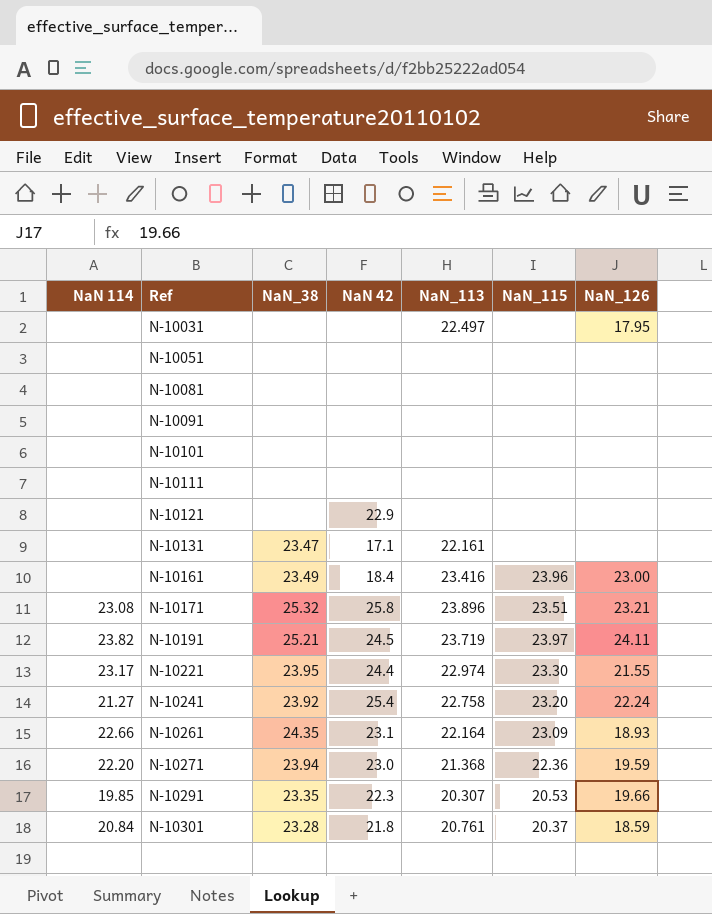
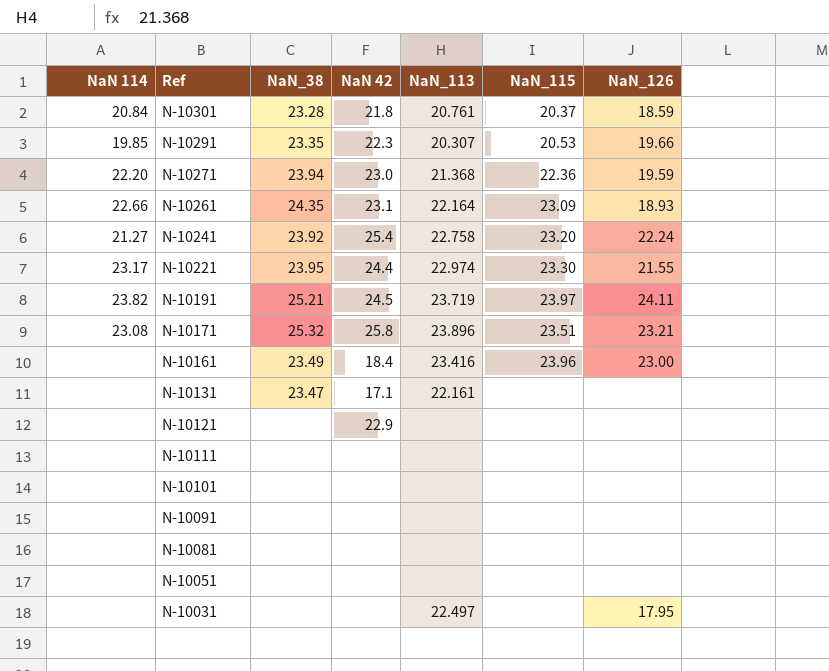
row order: Ref ascending -> Ref descending

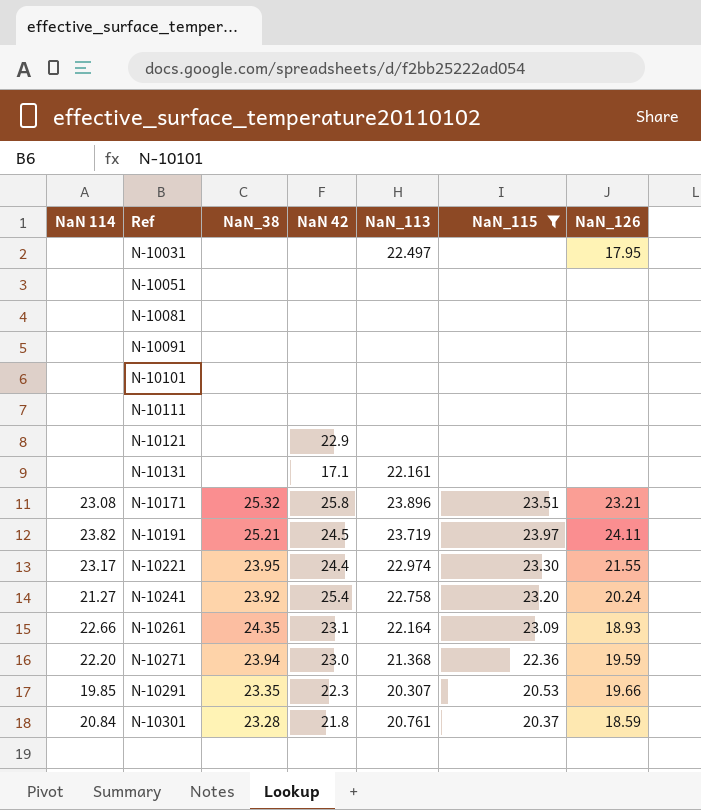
filter: none -> NaN_115 != 23.96
row order: Ref descending -> Ref ascending
N-10131 | NaN_38: 23.47 -> none
N-10241 | NaN_126: 22.24 -> 20.24

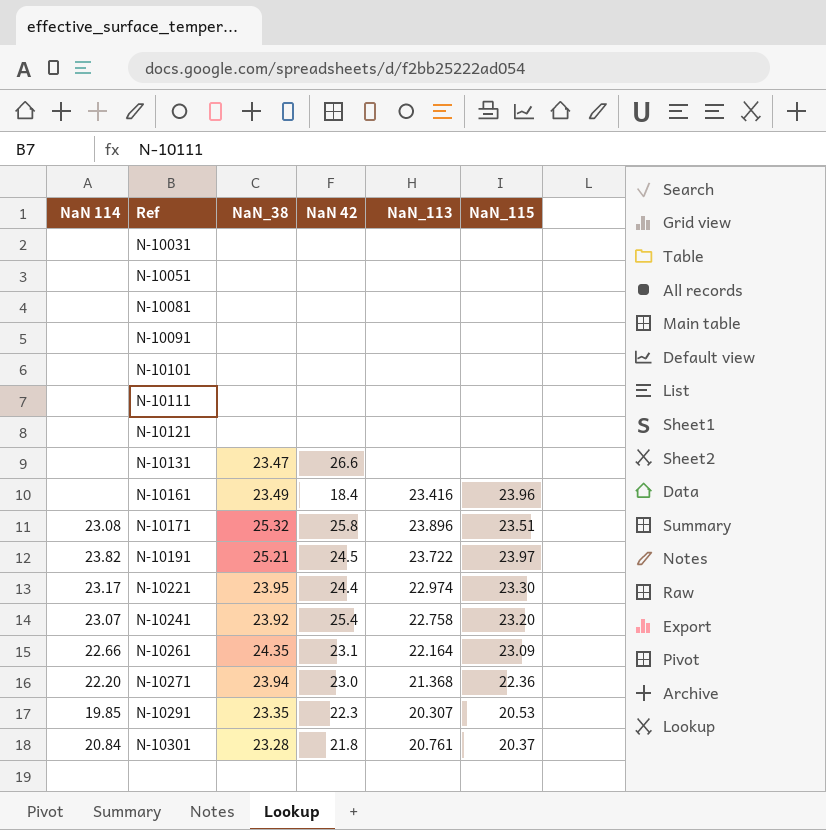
filter: NaN_115 != 23.96 -> none
column NaN_126 | position: 7 -> none
N-10031 | NaN_113: 22.497 -> none
N-10121 | NaN 42: 22.9 -> none
N-10131 | NaN_38: none -> 23.47
N-10131 | NaN 42: 17.1 -> 26.6
N-10131 | NaN_113: 22.161 -> none
N-10191 | NaN_113: 23.719 -> 23.722
N-10241 | NaN 114: 21.27 -> 23.07

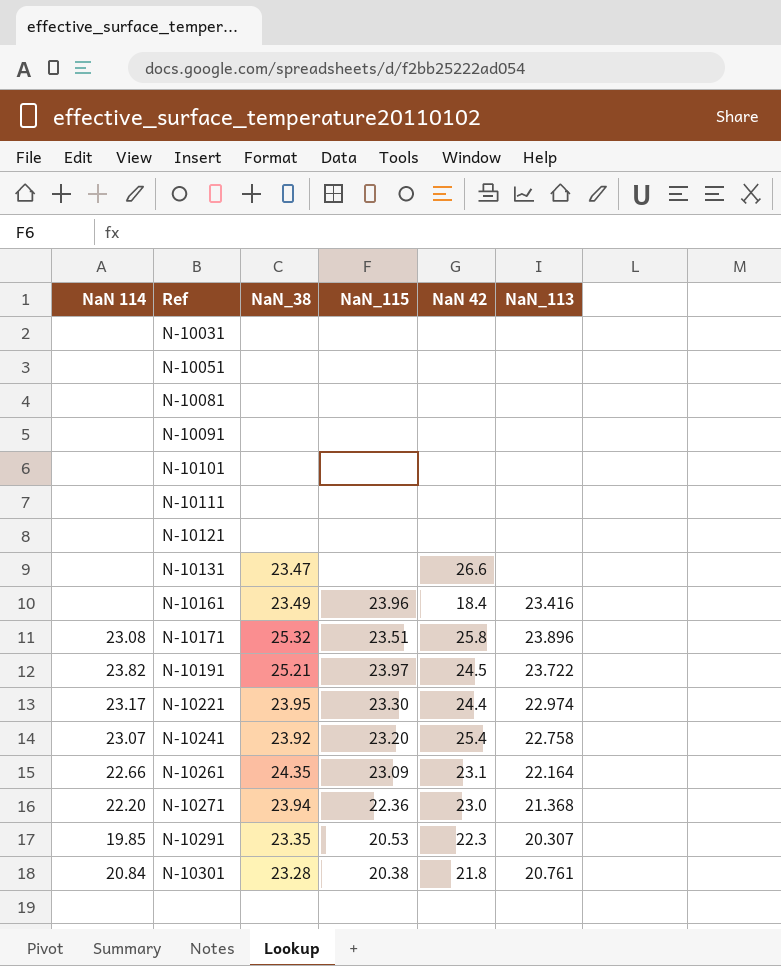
column NaN_115 | position: 6 -> 4
N-10301 | NaN_115: 20.37 -> 20.38

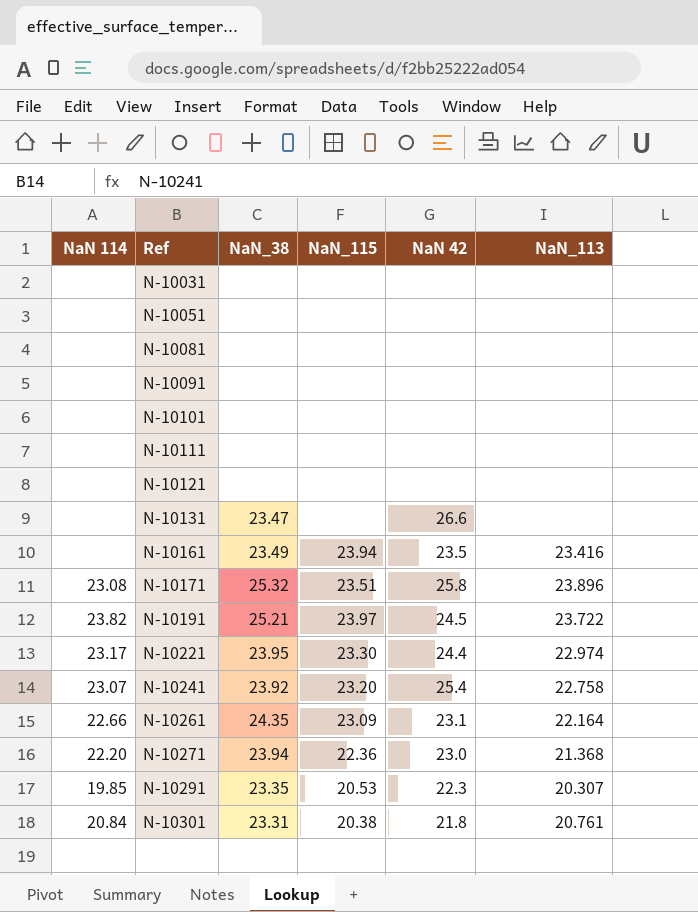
N-10161 | NaN_115: 23.96 -> 23.94
N-10161 | NaN 42: 18.4 -> 23.5
N-10301 | NaN_38: 23.28 -> 23.31

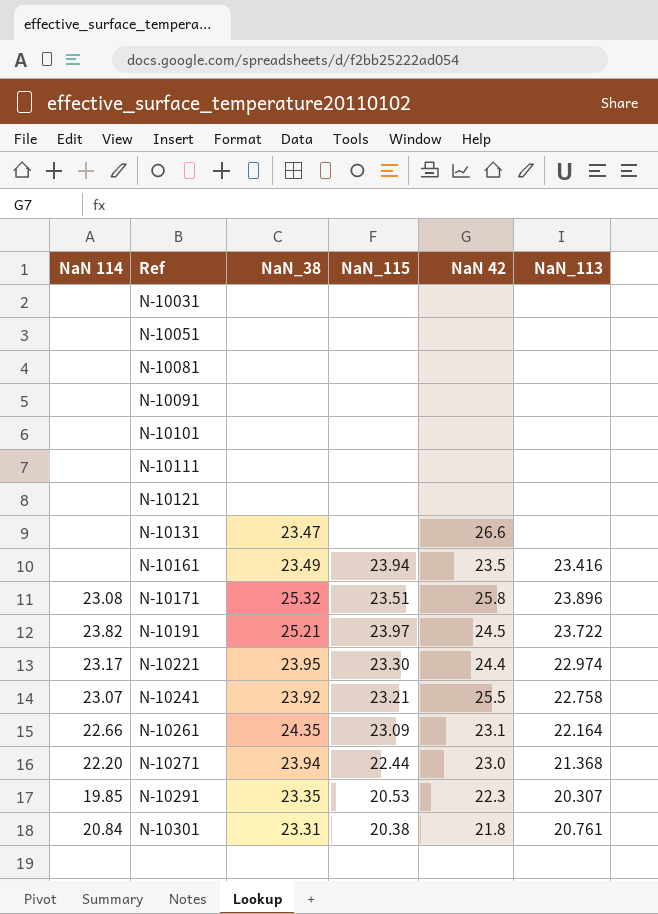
N-10241 | NaN_115: 23.20 -> 23.21
N-10241 | NaN 42: 25.4 -> 25.5
N-10271 | NaN_115: 22.36 -> 22.44

